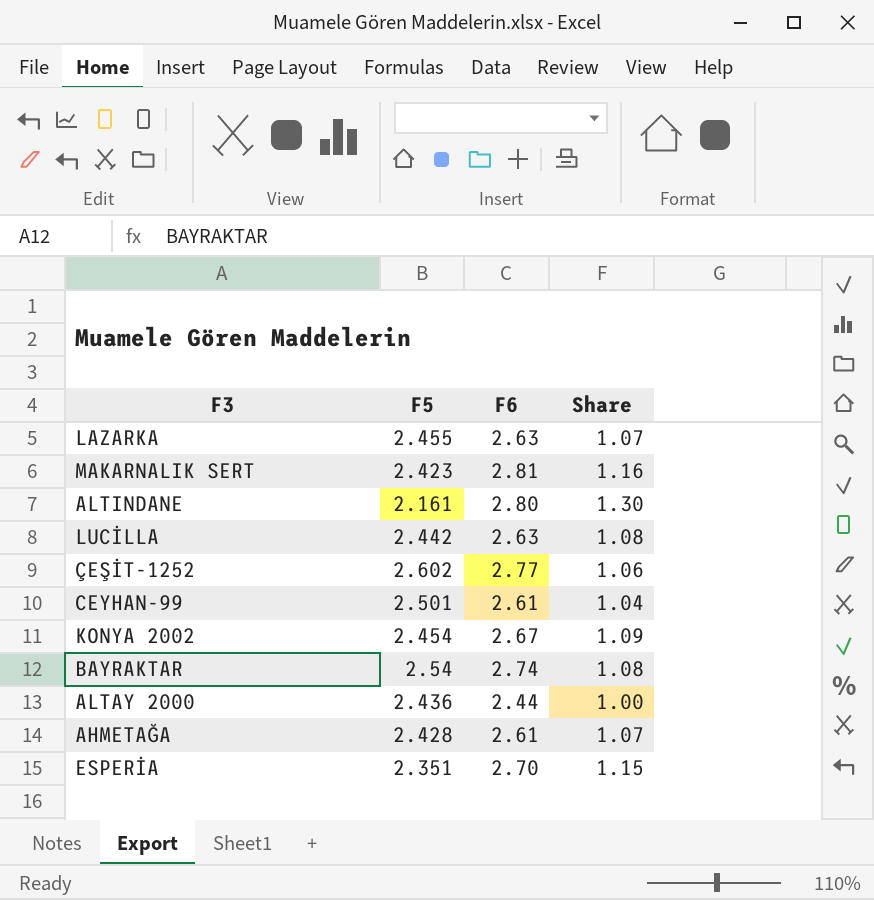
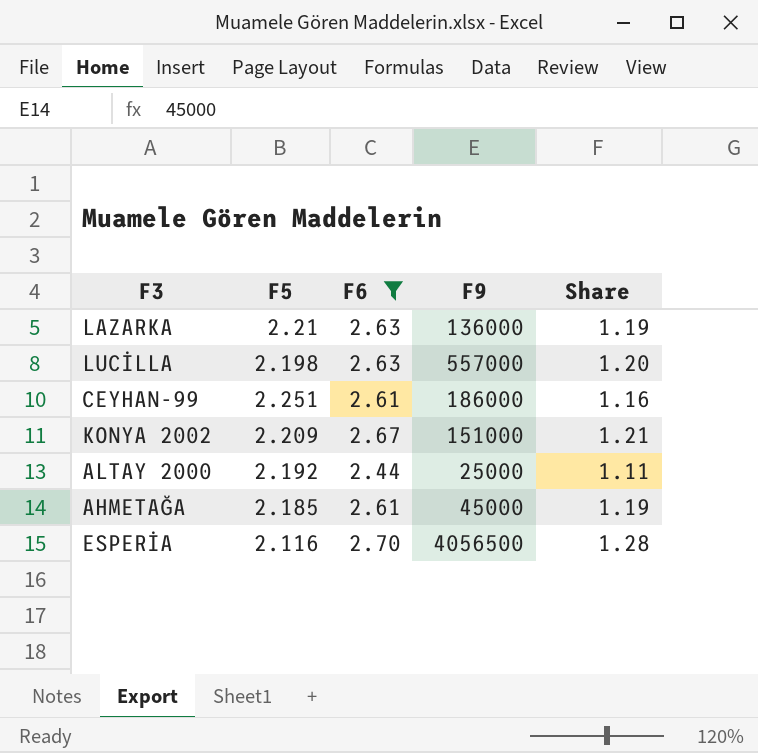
filter: none -> F6 <= 2.70
column F9 | position: none -> 4
LAZARKA | F5: 2.455 -> 2.21
LAZARKA | Share: 1.07 -> 1.19
LUCİLLA | F5: 2.442 -> 2.198
LUCİLLA | Share: 1.08 -> 1.20
CEYHAN-99 | F5: 2.501 -> 2.251
CEYHAN-99 | Share: 1.04 -> 1.16
KONYA 2002 | F5: 2.454 -> 2.209
KONYA 2002 | Share: 1.09 -> 1.21
ALTAY 2000 | F5: 2.436 -> 2.192
ALTAY 2000 | Share: 1.00 -> 1.11
AHMETAĞA | F5: 2.428 -> 2.185
AHMETAĞA | Share: 1.07 -> 1.19
ESPERİA | F5: 2.351 -> 2.116
ESPERİA | Share: 1.15 -> 1.28

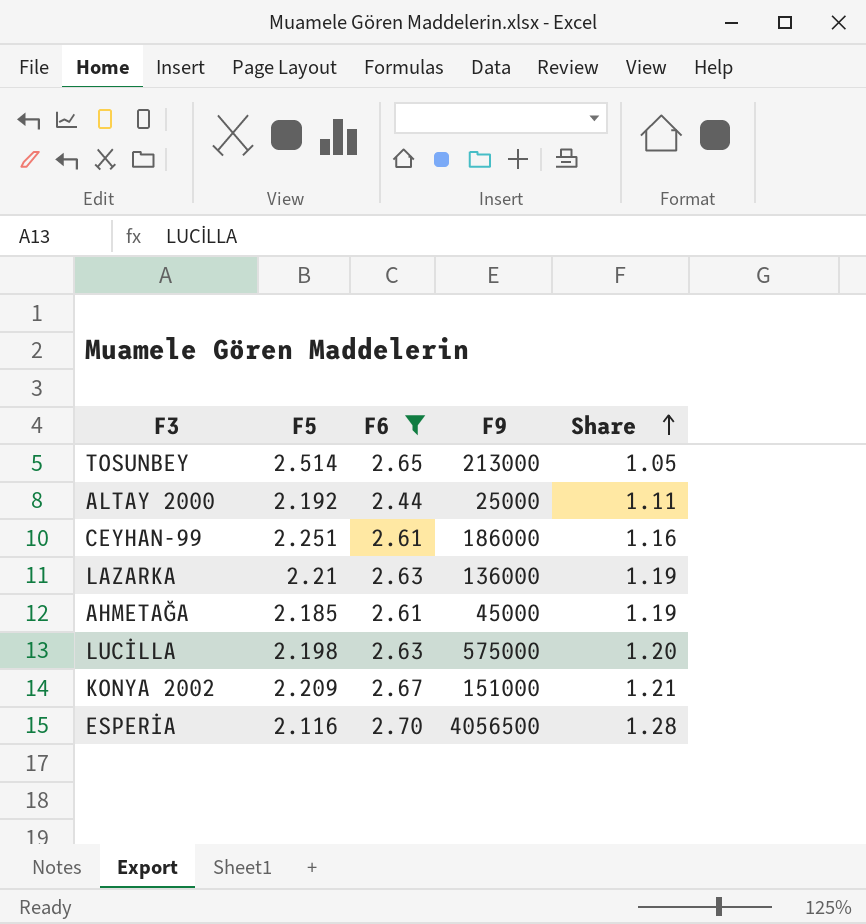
row order: none -> Share ascending
row TOSUNBEY: none -> 2.514 | 2.65 | 213000 | 1.05
LUCİLLA | F9: 557000 -> 575000

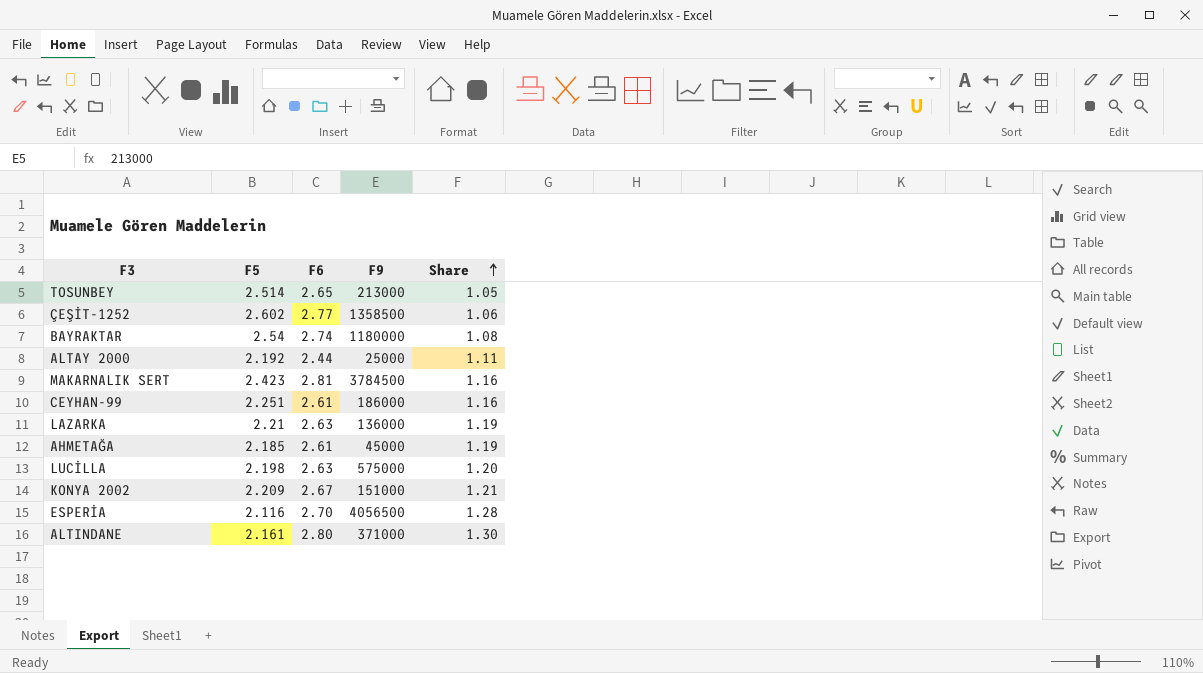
filter: F6 <= 2.70 -> none

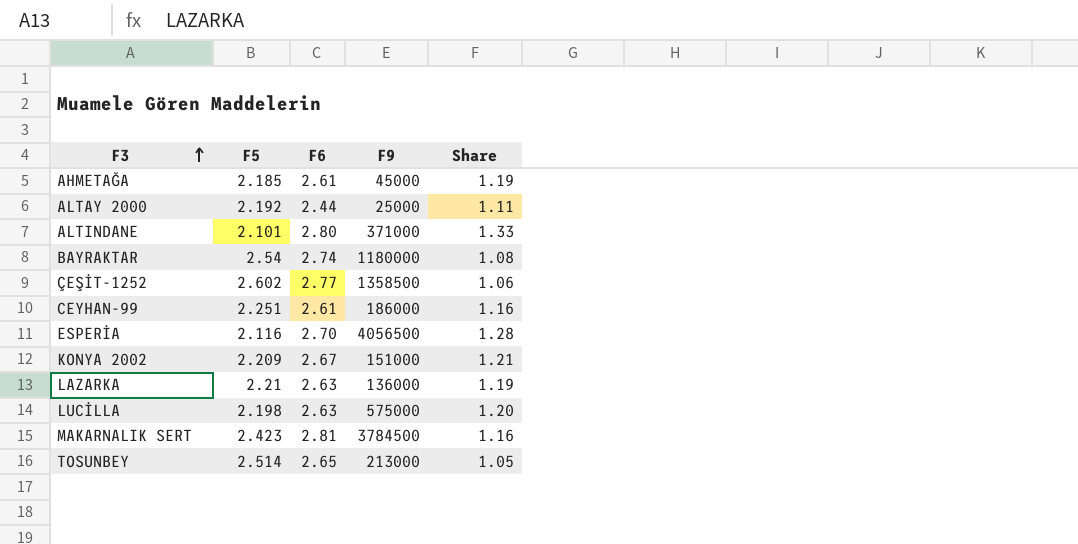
row order: Share ascending -> F3 ascending
ALTINDANE | F5: 2.161 -> 2.101
ALTINDANE | Share: 1.30 -> 1.33

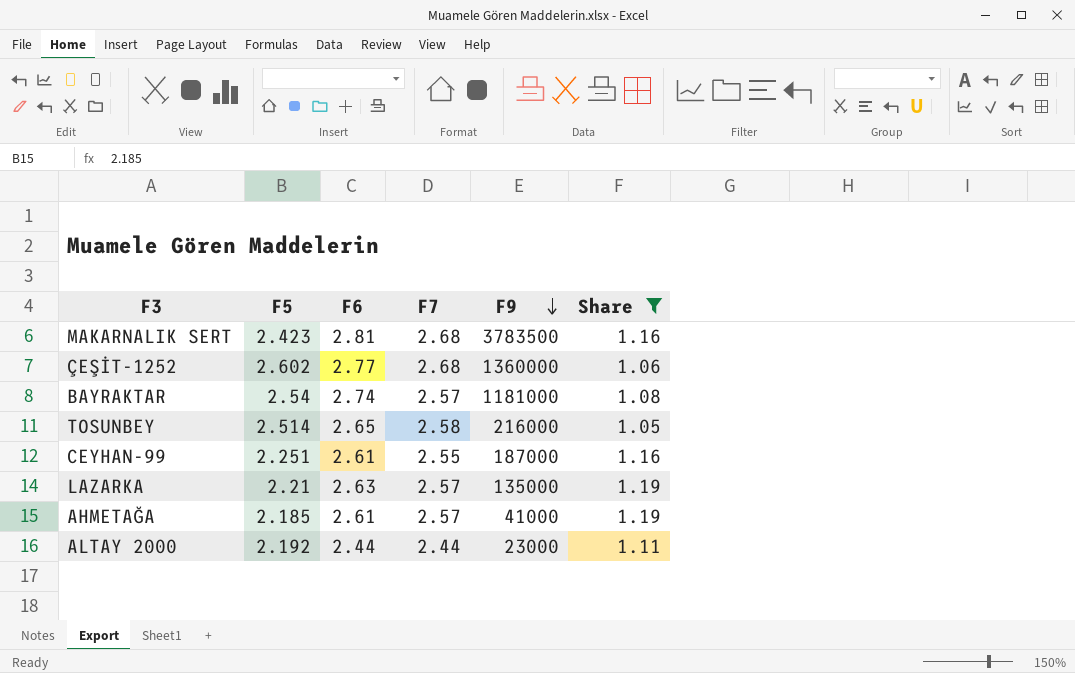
filter: none -> Share <= 1.19
row order: F3 ascending -> F9 descending
column F7 | position: none -> 4
MAKARNALIK SERT | F9: 3784500 -> 3783500
ÇEŞİT-1252 | F9: 1358500 -> 1360000
BAYRAKTAR | F9: 1180000 -> 1181000
TOSUNBEY | F9: 213000 -> 216000
CEYHAN-99 | F9: 186000 -> 187000
LAZARKA | F9: 136000 -> 135000
AHMETAĞA | F9: 45000 -> 41000
ALTAY 2000 | F9: 25000 -> 23000

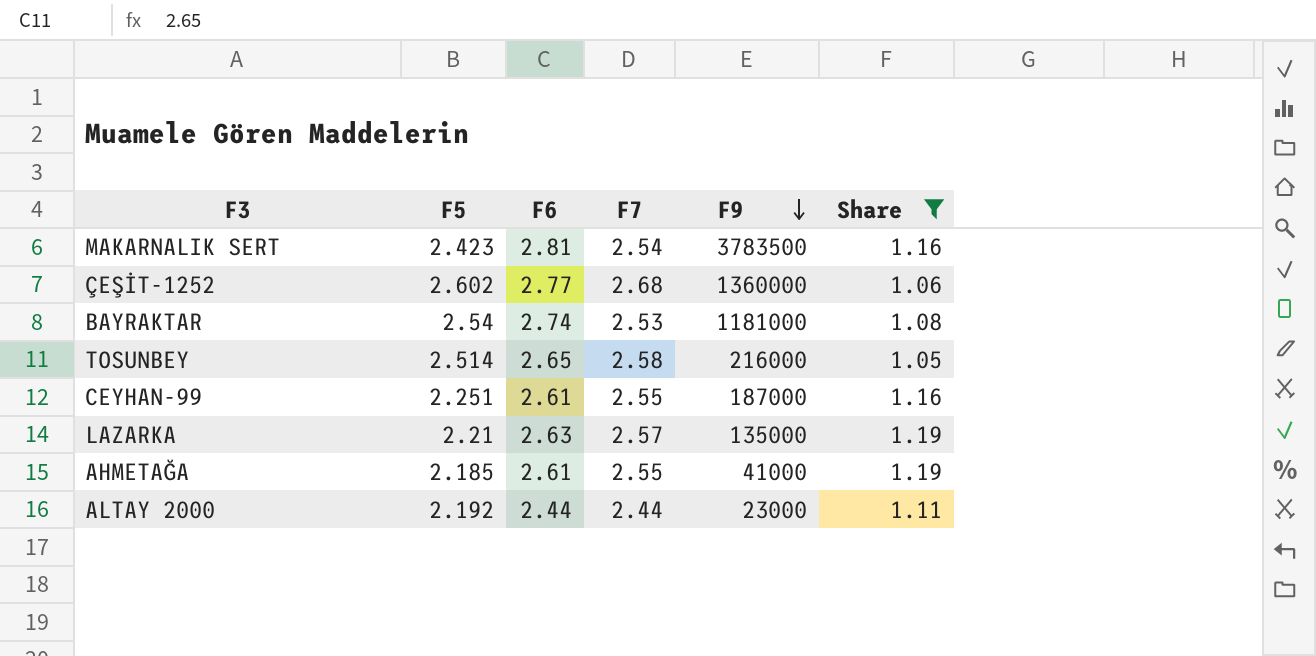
MAKARNALIK SERT | F7: 2.68 -> 2.54
BAYRAKTAR | F7: 2.57 -> 2.53
AHMETAĞA | F7: 2.57 -> 2.55

